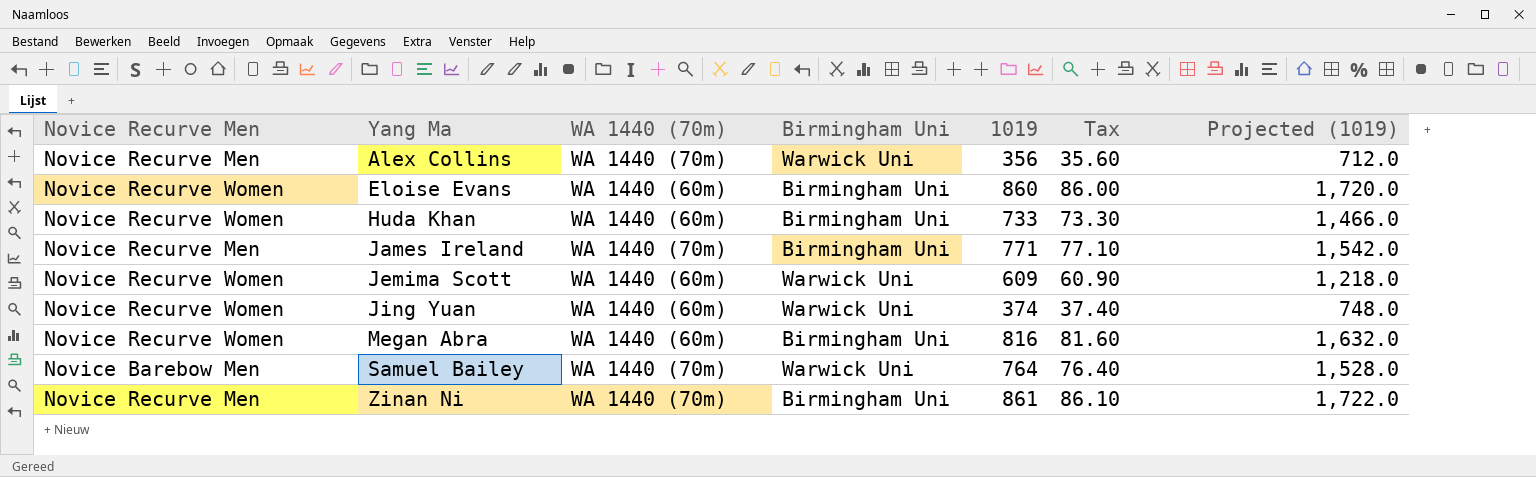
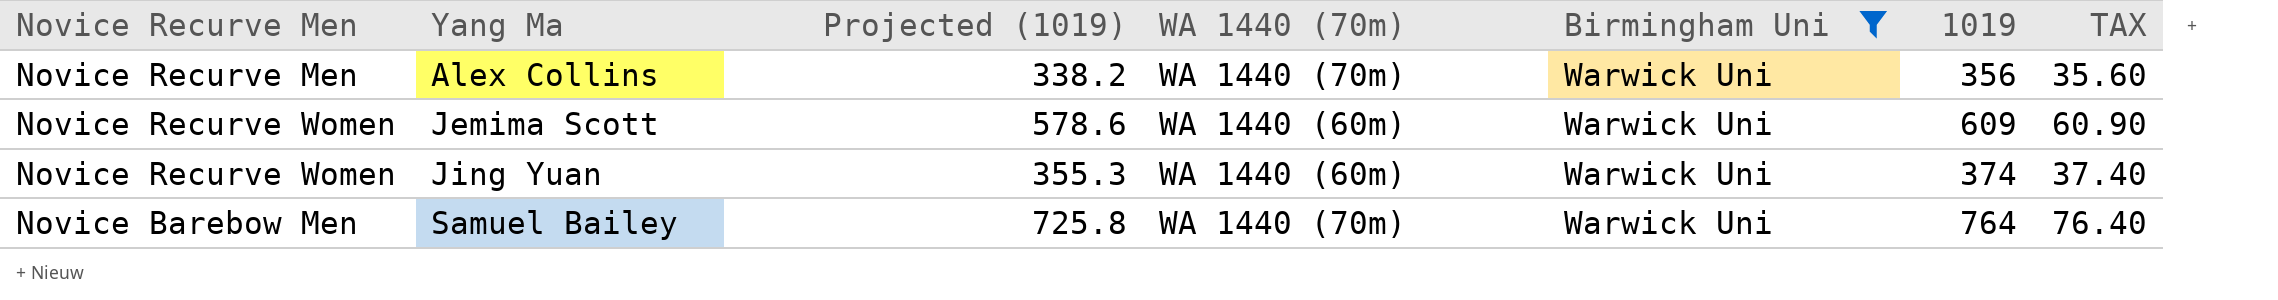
filter: none -> Birmingham Uni = Warwick Uni
column Projected (1019) | formula: [1019] * 2 -> [1019] * 0.95
column Projected (1019) | position: 7 -> 3
column name: Tax -> TAX

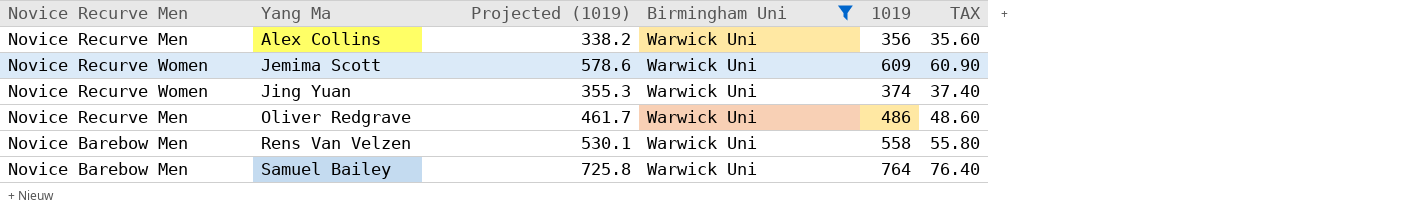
column WA 1440 (70m) | position: 4 -> none
row Oliver Redgrave: none -> Novice Recurve Men | 461.7 | Warwick Uni | 486 | 48.60
row Rens Van Velzen: none -> Novice Barebow Men | 530.1 | Warwick Uni | 558 | 55.80

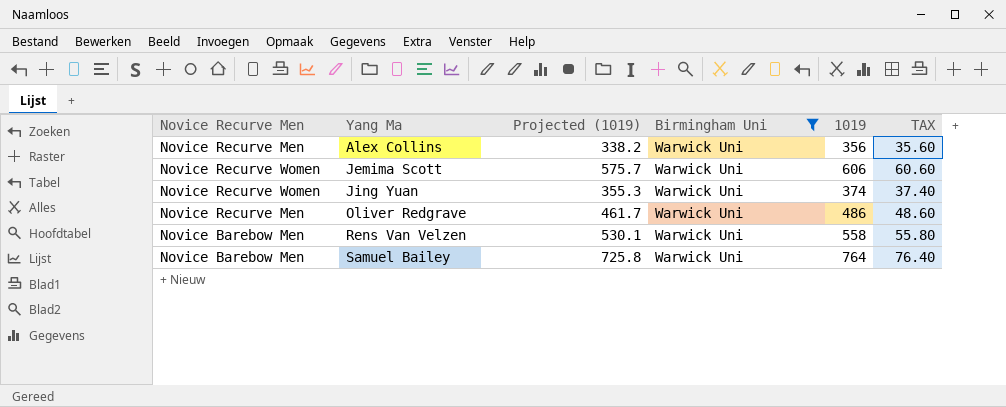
Jemima Scott | Projected (1019): 578.6 -> 575.7
Jemima Scott | 1019: 609 -> 606
Jemima Scott | TAX: 60.90 -> 60.60

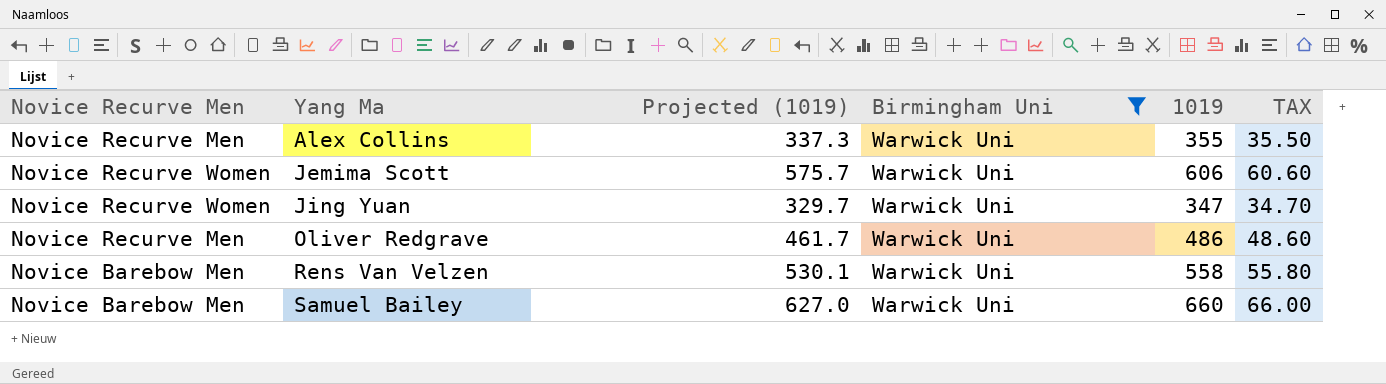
Alex Collins | Projected (1019): 338.2 -> 337.3
Alex Collins | 1019: 356 -> 355
Alex Collins | TAX: 35.60 -> 35.50
Jing Yuan | Projected (1019): 355.3 -> 329.7
Jing Yuan | 1019: 374 -> 347
Jing Yuan | TAX: 37.40 -> 34.70
Samuel Bailey | Projected (1019): 725.8 -> 627.0
Samuel Bailey | 1019: 764 -> 660
Samuel Bailey | TAX: 76.40 -> 66.00

